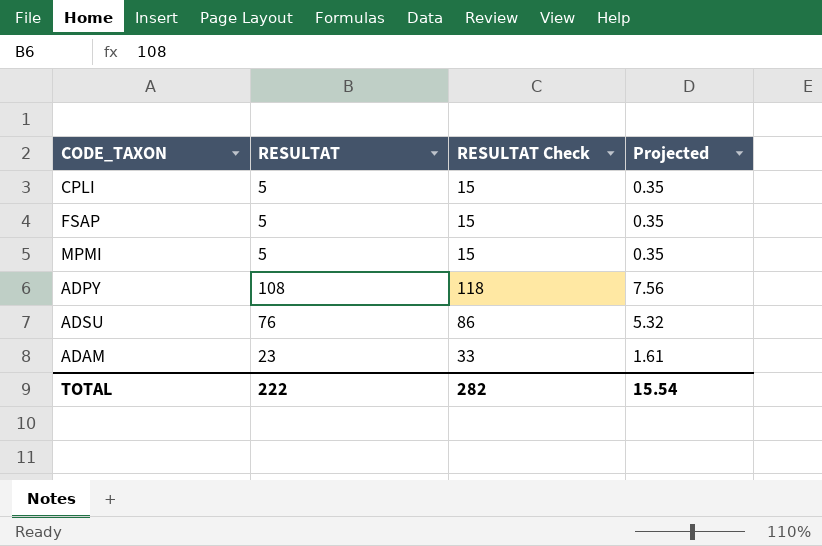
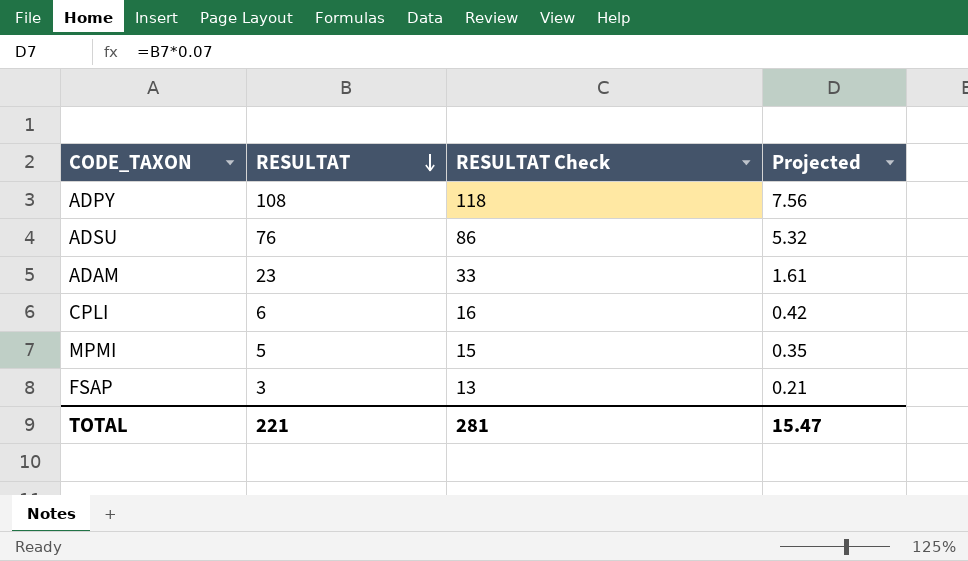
row order: none -> RESULTAT descending
CPLI | RESULTAT: 5 -> 6
CPLI | RESULTAT Check: 15 -> 16
CPLI | Projected: 0.35 -> 0.42
FSAP | RESULTAT: 5 -> 3
FSAP | RESULTAT Check: 15 -> 13
FSAP | Projected: 0.35 -> 0.21
TOTAL | RESULTAT: 222 -> 221
TOTAL | RESULTAT Check: 282 -> 281
TOTAL | Projected: 15.54 -> 15.47

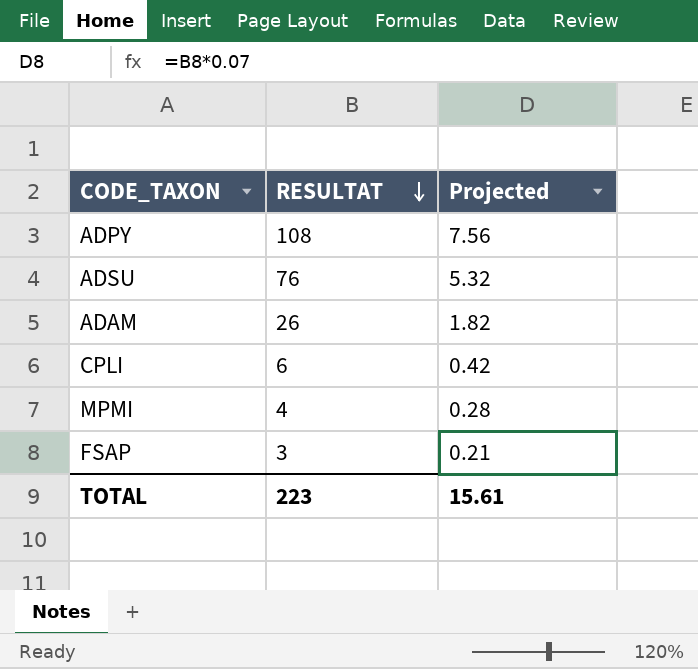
column RESULTAT Check | formula: [RESULTAT] + 10 -> none
ADAM | RESULTAT: 23 -> 26
ADAM | Projected: 1.61 -> 1.82
MPMI | RESULTAT: 5 -> 4
MPMI | Projected: 0.35 -> 0.28
TOTAL | RESULTAT: 221 -> 223
TOTAL | Projected: 15.47 -> 15.61

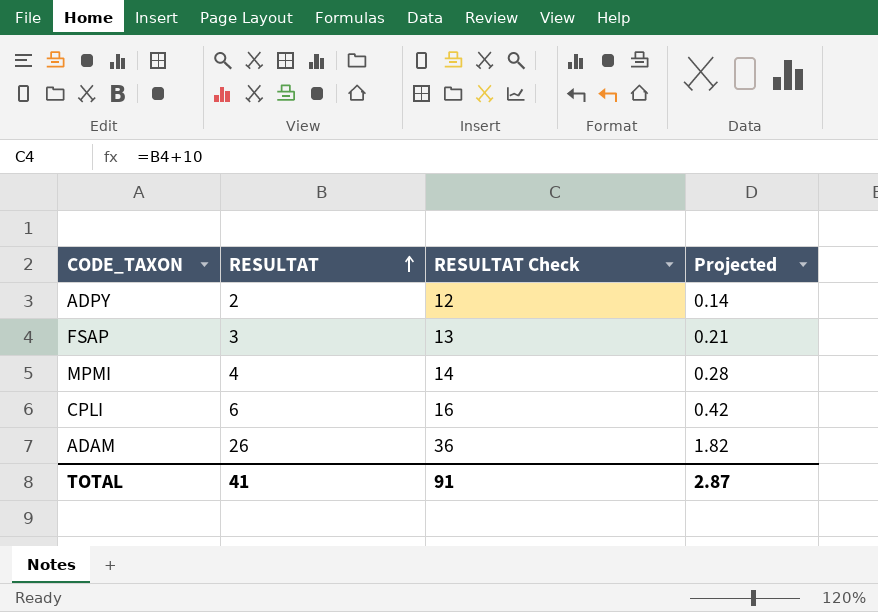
row order: RESULTAT descending -> RESULTAT ascending
column RESULTAT Check | formula: none -> [RESULTAT] + 10
row ADSU: 76 | 5.32 -> none
ADPY | RESULTAT: 108 -> 2
ADPY | Projected: 7.56 -> 0.14
TOTAL | RESULTAT: 223 -> 41
TOTAL | Projected: 15.61 -> 2.87

